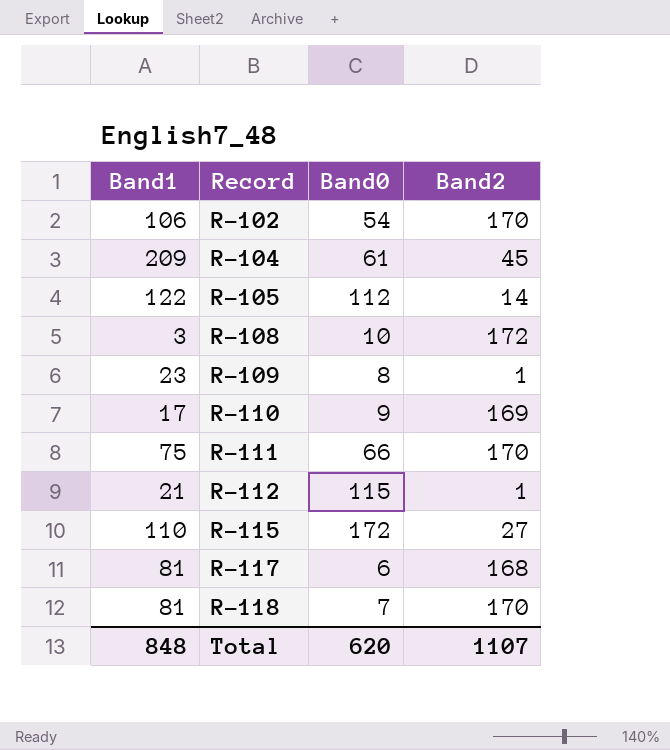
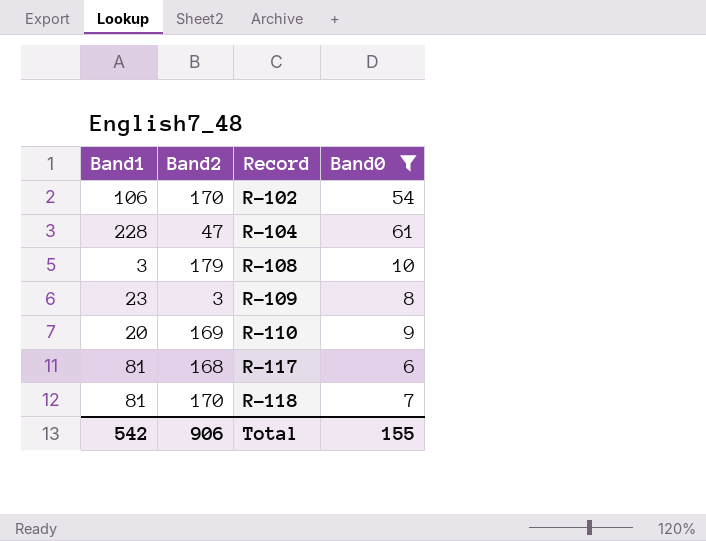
filter: none -> Band0 <= 61
column Band2 | position: 4 -> 2
R-104 | Band1: 209 -> 228
R-104 | Band2: 45 -> 47
R-108 | Band2: 172 -> 179
R-109 | Band2: 1 -> 3
R-110 | Band1: 17 -> 20
Total | Band1: 848 -> 542
Total | Band2: 1107 -> 906
Total | Band0: 620 -> 155

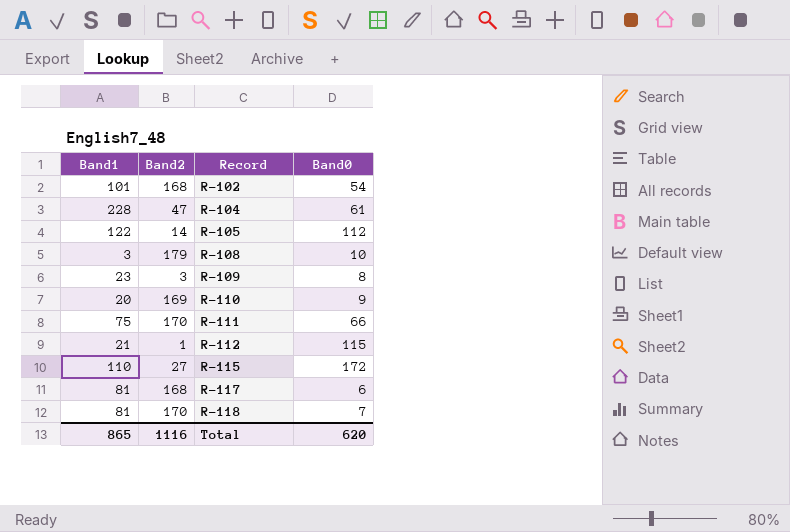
filter: Band0 <= 61 -> none
R-102 | Band1: 106 -> 101
R-102 | Band2: 170 -> 168
Total | Band1: 542 -> 865
Total | Band2: 906 -> 1116
Total | Band0: 155 -> 620

